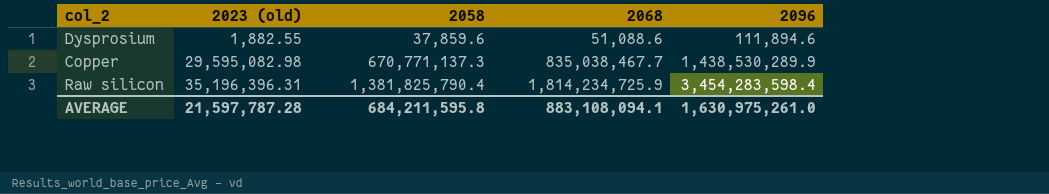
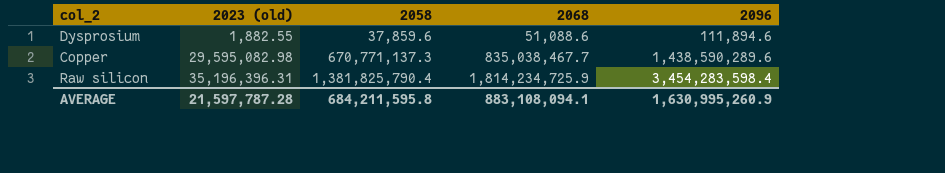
Copper | 2096: 1,438,530,289.9 -> 1,438,590,289.6
AVERAGE | 2096: 1,630,975,261.0 -> 1,630,995,260.9

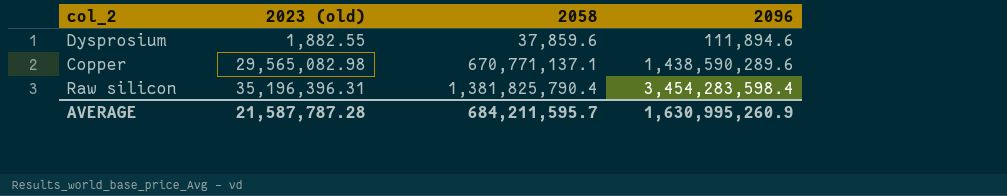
column 2068 | position: 4 -> none
Copper | 2023 (old): 29,595,082.98 -> 29,565,082.98
Copper | 2058: 670,771,137.3 -> 670,771,137.1
AVERAGE | 2023 (old): 21,597,787.28 -> 21,587,787.28
AVERAGE | 2058: 684,211,595.8 -> 684,211,595.7

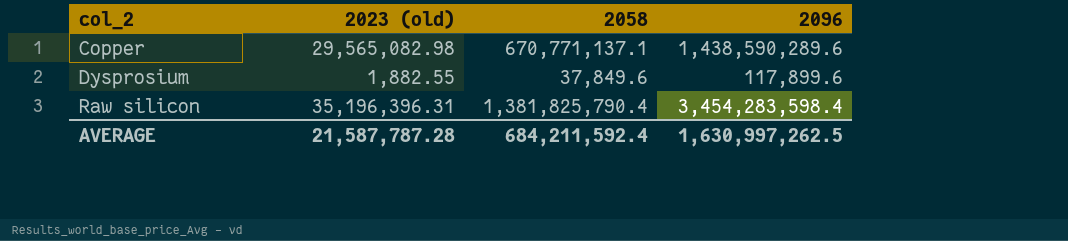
row order: 2023 (old) ascending -> col_2 ascending
Dysprosium | 2058: 37,859.6 -> 37,849.6
Dysprosium | 2096: 111,894.6 -> 117,899.6
AVERAGE | 2058: 684,211,595.7 -> 684,211,592.4
AVERAGE | 2096: 1,630,995,260.9 -> 1,630,997,262.5

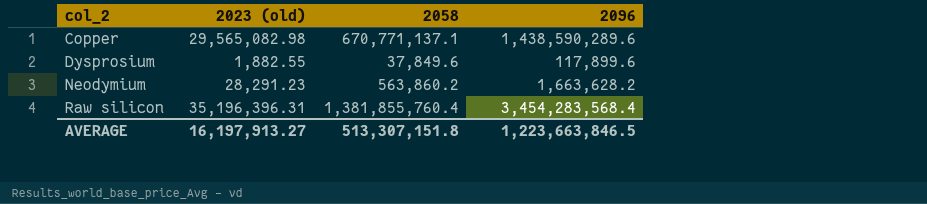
row Neodymium: none -> 28,291.23 | 563,860.2 | 1,663,628.2
Raw silicon | 2058: 1,381,825,790.4 -> 1,381,855,760.4
Raw silicon | 2096: 3,454,283,598.4 -> 3,454,283,568.4
AVERAGE | 2023 (old): 21,587,787.28 -> 16,197,913.27
AVERAGE | 2058: 684,211,592.4 -> 513,307,151.8
AVERAGE | 2096: 1,630,997,262.5 -> 1,223,663,846.5

